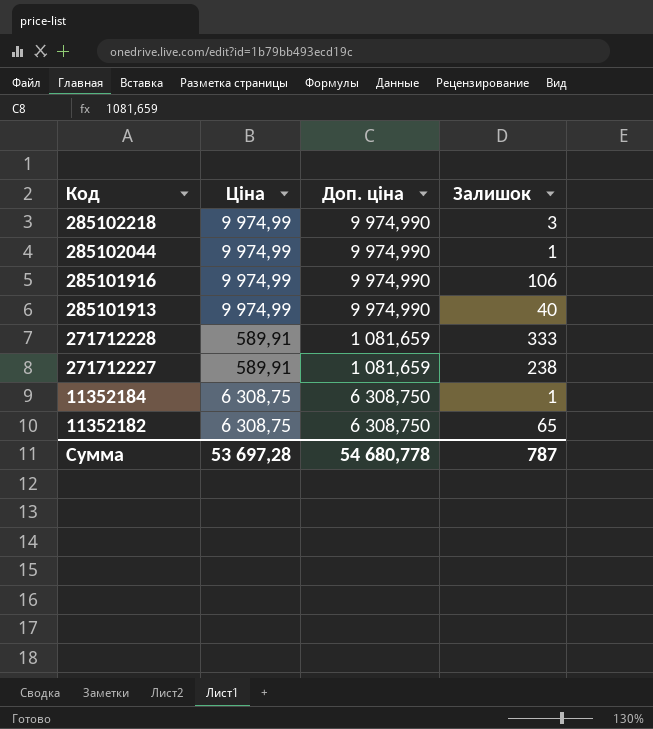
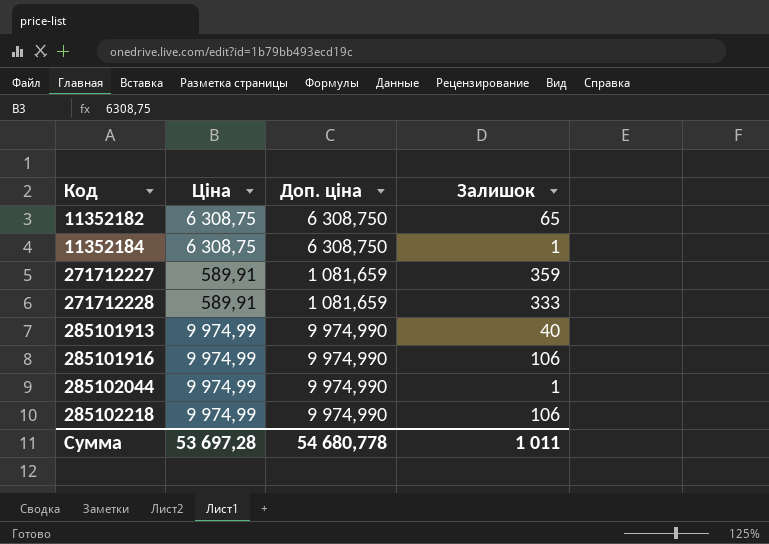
row order: Код descending -> Код ascending
271712227 | Залишок: 238 -> 359
285102218 | Залишок: 3 -> 106
Сумма | Залишок: 787 -> 1 011

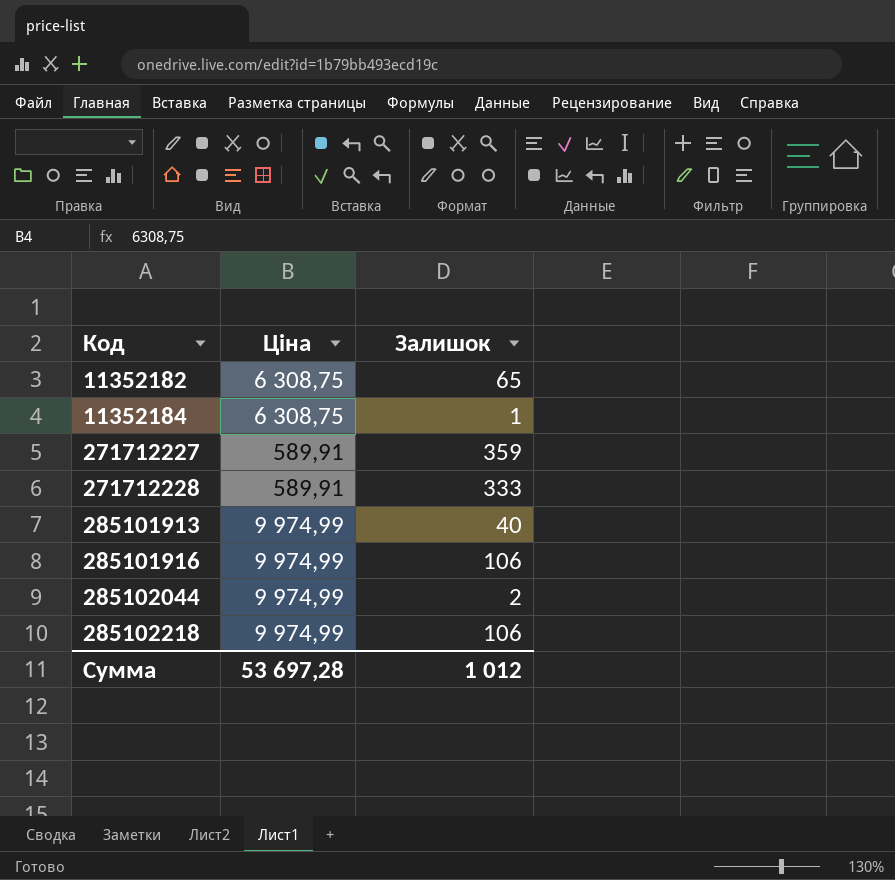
column Доп. ціна | position: 3 -> none
285102044 | Залишок: 1 -> 2
Сумма | Залишок: 1 011 -> 1 012

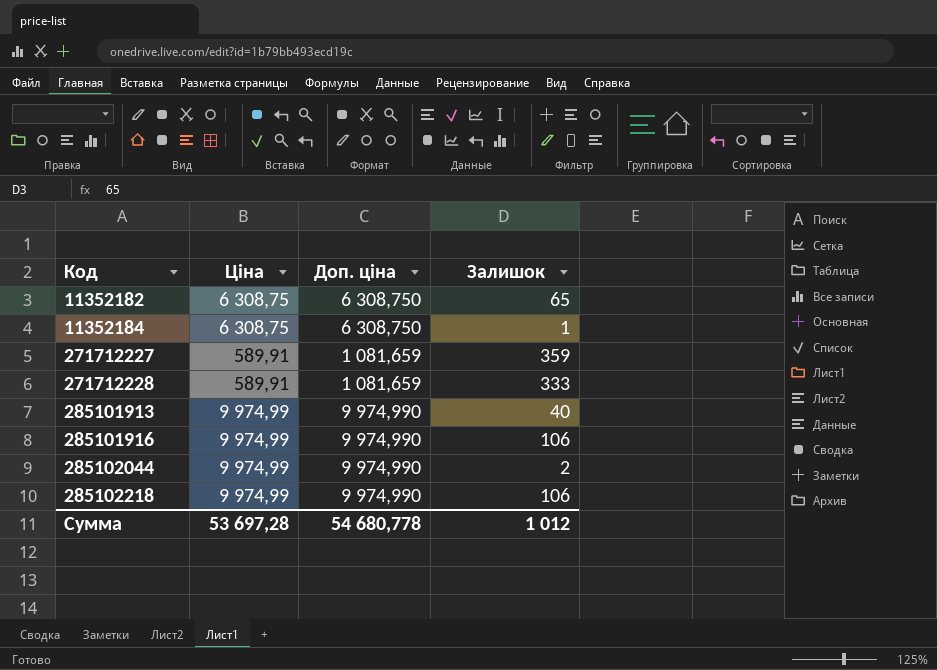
column Доп. ціна | position: none -> 3

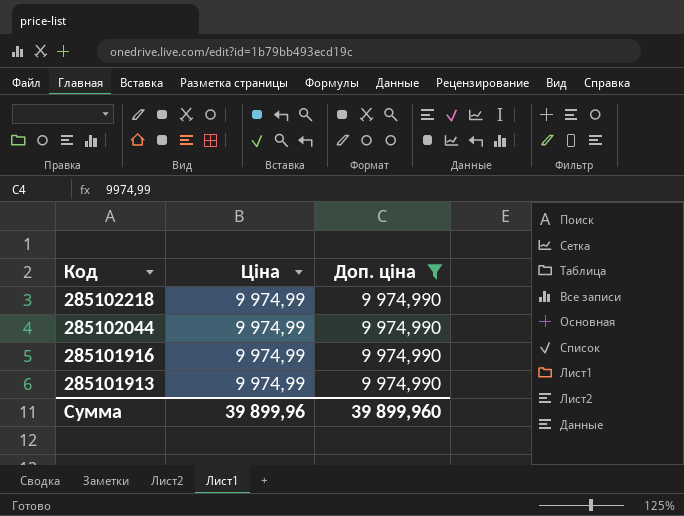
filter: none -> Доп. ціна = 9 974,990
row order: Код ascending -> Код descending
column Залишок | position: 4 -> none
Сумма | Ціна: 53 697,28 -> 39 899,96
Сумма | Доп. ціна: 54 680,778 -> 39 899,960

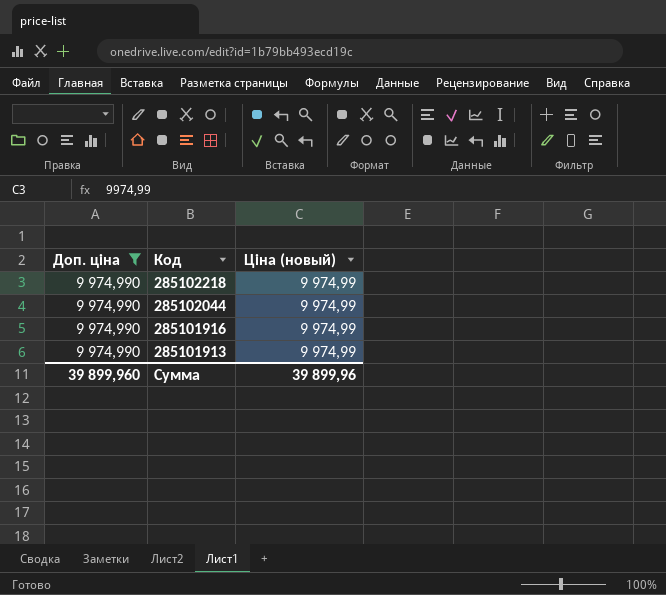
column Доп. ціна | position: 3 -> 1
column name: Ціна -> Ціна (новый)

